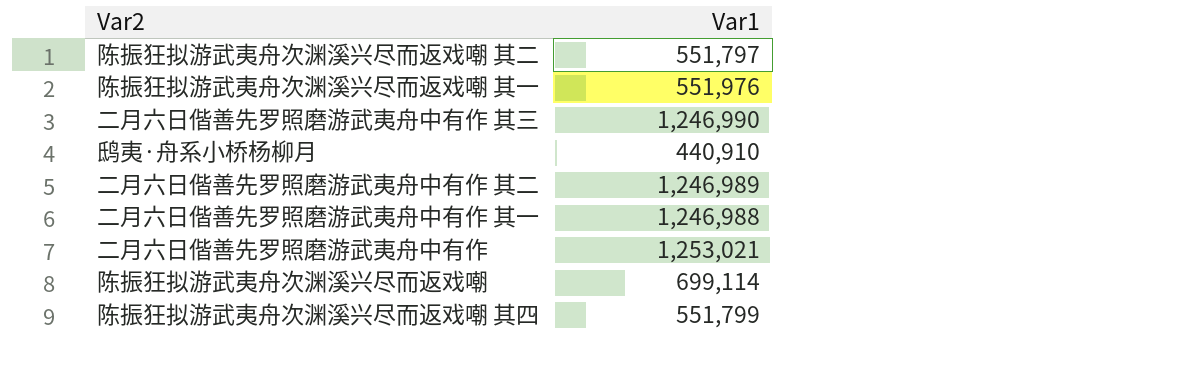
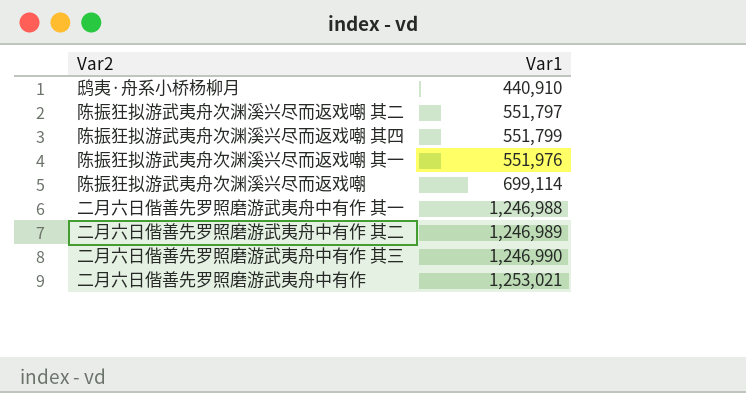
row order: none -> Var1 ascending

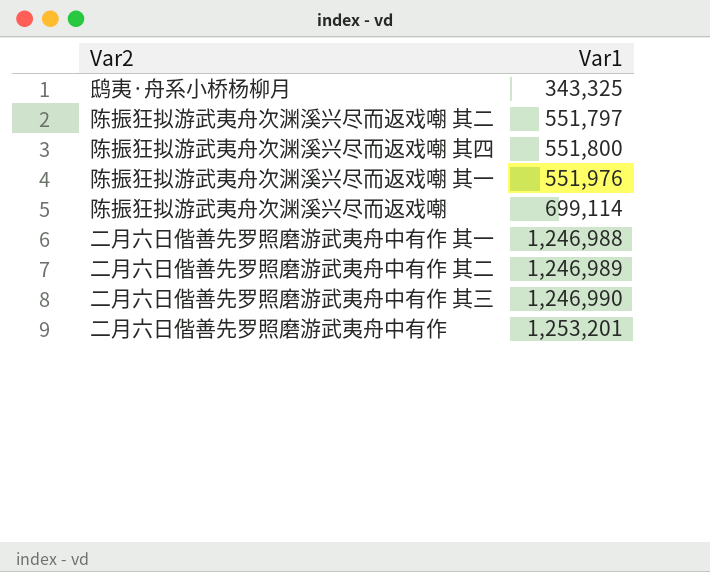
鸱夷·舟系小桥杨柳月 | Var1: 440,910 -> 343,325
陈振狂拟游武夷舟次渊溪兴尽而返戏嘲 其四 | Var1: 551,799 -> 551,800
二月六日偕善先罗照磨游武夷舟中有作 | Var1: 1,253,021 -> 1,253,201

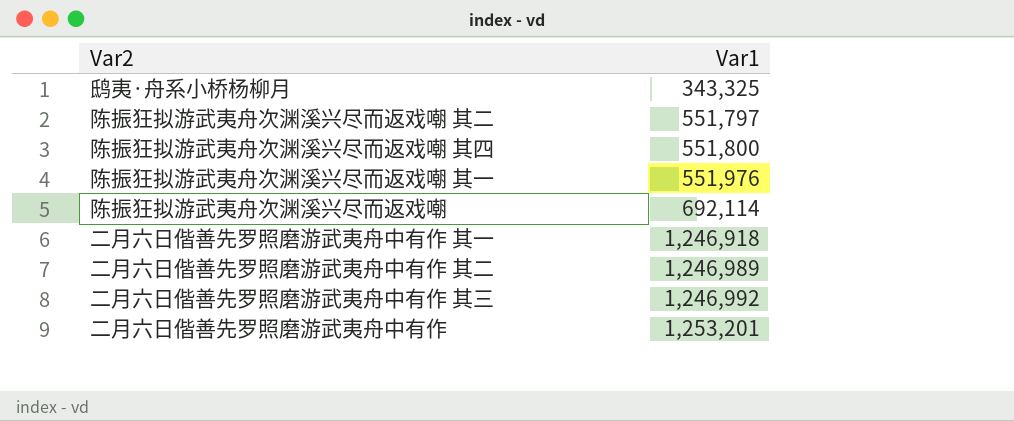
陈振狂拟游武夷舟次渊溪兴尽而返戏嘲 | Var1: 699,114 -> 692,114
二月六日偕善先罗照磨游武夷舟中有作 其一 | Var1: 1,246,988 -> 1,246,918
二月六日偕善先罗照磨游武夷舟中有作 其三 | Var1: 1,246,990 -> 1,246,992

